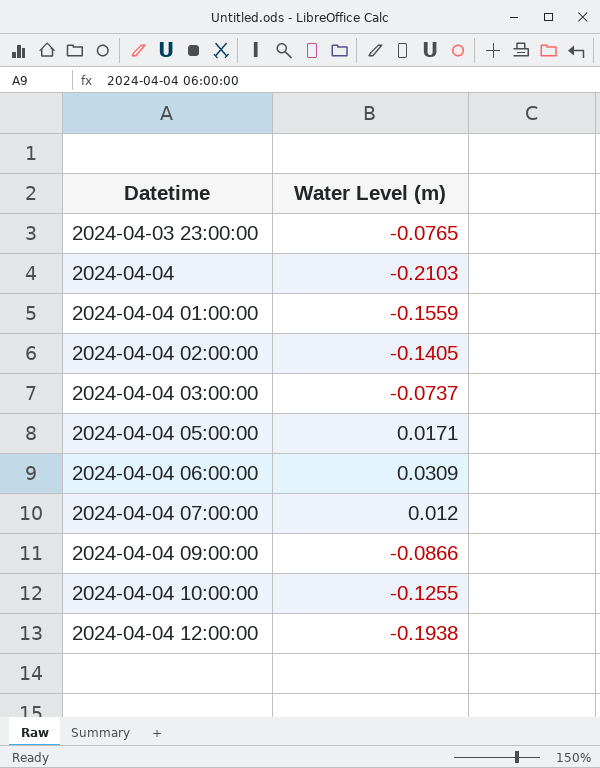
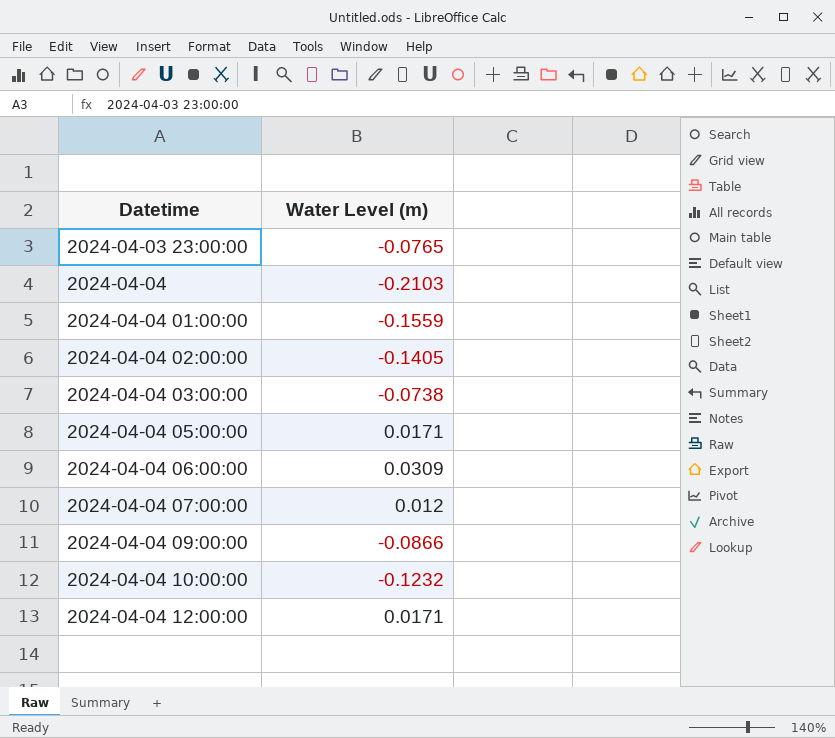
2024-04-04 03:00:00 | Water Level (m): -0.0737 -> -0.0738
2024-04-04 10:00:00 | Water Level (m): -0.1255 -> -0.1232
2024-04-04 12:00:00 | Water Level (m): -0.1938 -> 0.0171

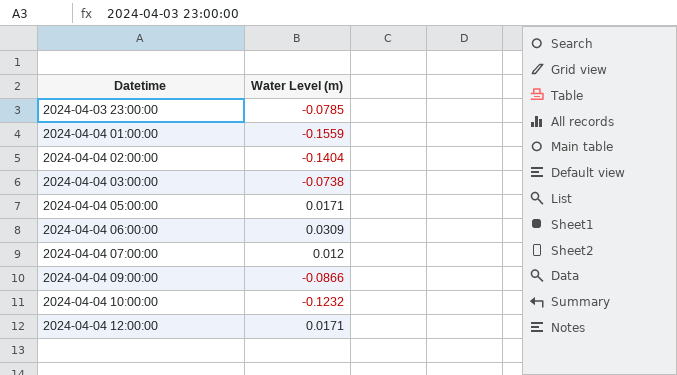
row 2024-04-04: -0.2103 -> none
2024-04-03 23:00:00 | Water Level (m): -0.0765 -> -0.0785
2024-04-04 02:00:00 | Water Level (m): -0.1405 -> -0.1404

